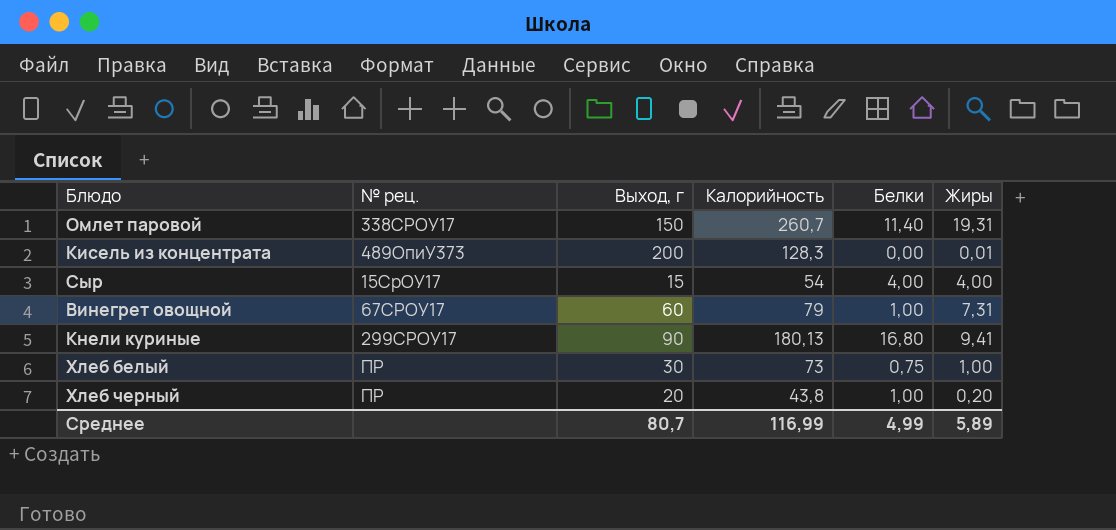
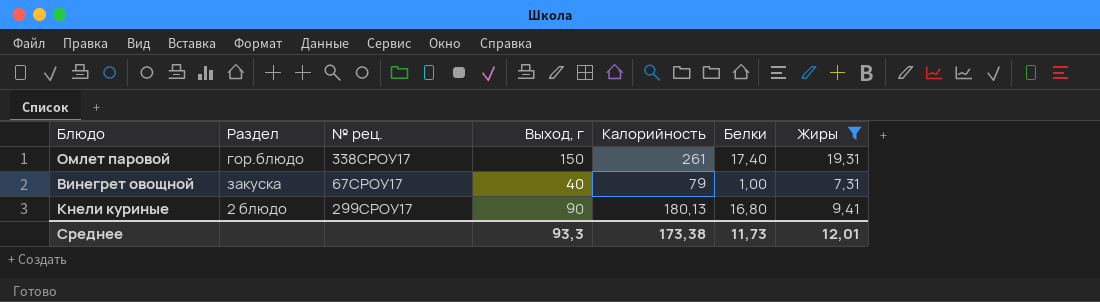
filter: none -> Жиры >= 7,31
column Раздел | position: none -> 2
Омлет паровой | Калорийность: 260,7 -> 261
Омлет паровой | Белки: 11,40 -> 17,40
Винегрет овощной | Выход, г: 60 -> 40
Среднее | Выход, г: 80,7 -> 93,3
Среднее | Калорийность: 116,99 -> 173,38
Среднее | Белки: 4,99 -> 11,73
Среднее | Жиры: 5,89 -> 12,01

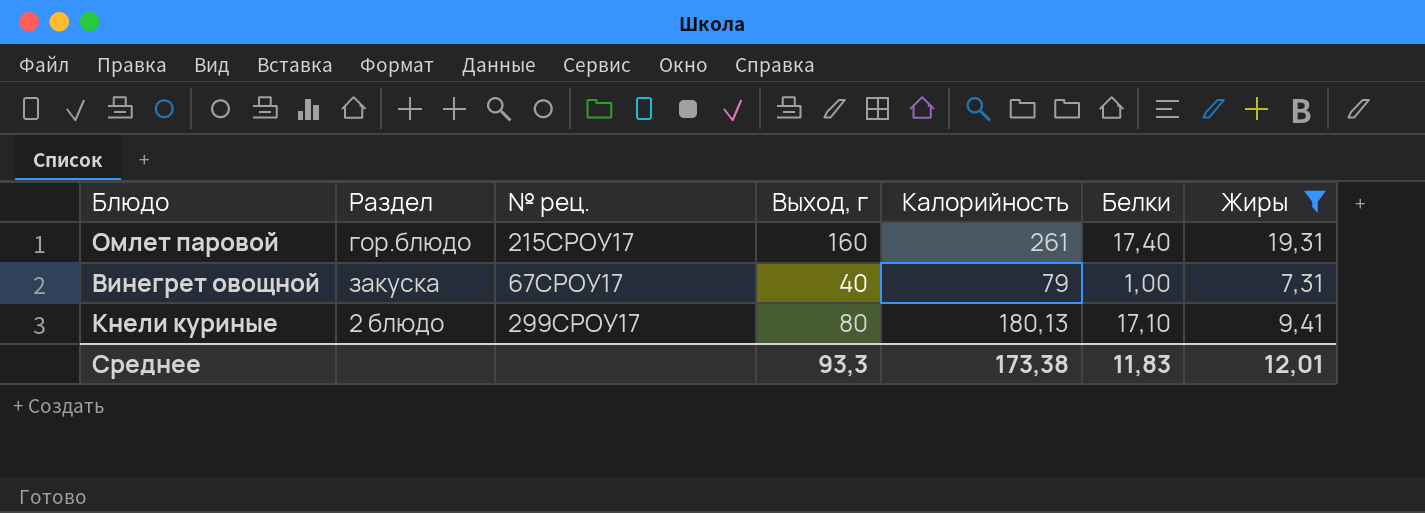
Омлет паровой | № рец.: 338СРОУ17 -> 215СРОУ17
Омлет паровой | Выход, г: 150 -> 160
Кнели куриные | Выход, г: 90 -> 80
Кнели куриные | Белки: 16,80 -> 17,10
Среднее | Белки: 11,73 -> 11,83

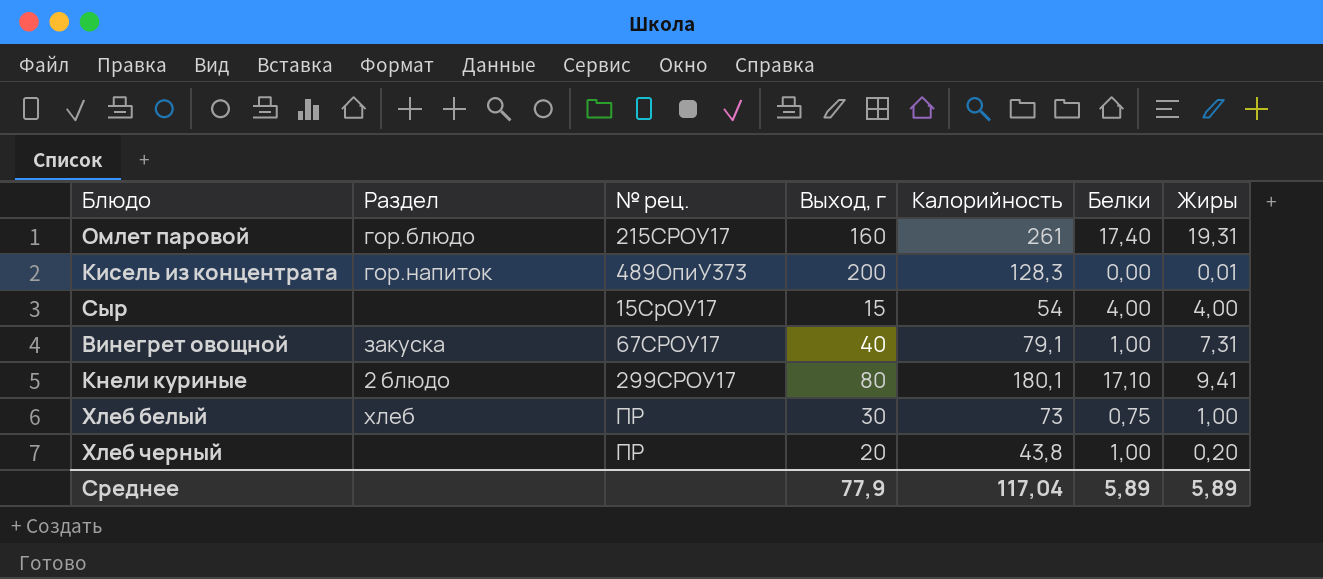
filter: Жиры >= 7,31 -> none
Винегрет овощной | Калорийность: 79 -> 79,1
Кнели куриные | Калорийность: 180,13 -> 180,1
Среднее | Выход, г: 93,3 -> 77,9
Среднее | Калорийность: 173,38 -> 117,04
Среднее | Белки: 11,83 -> 5,89
Среднее | Жиры: 12,01 -> 5,89

